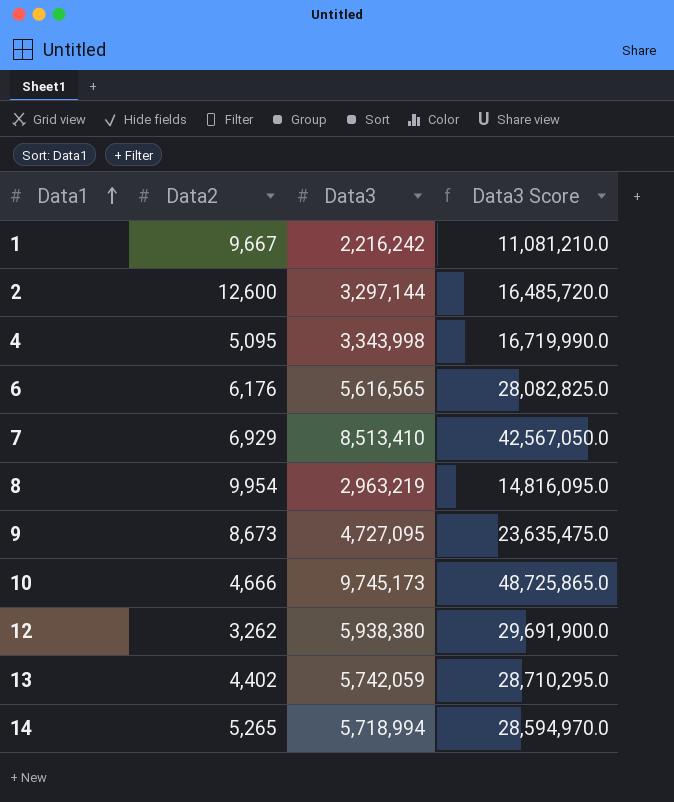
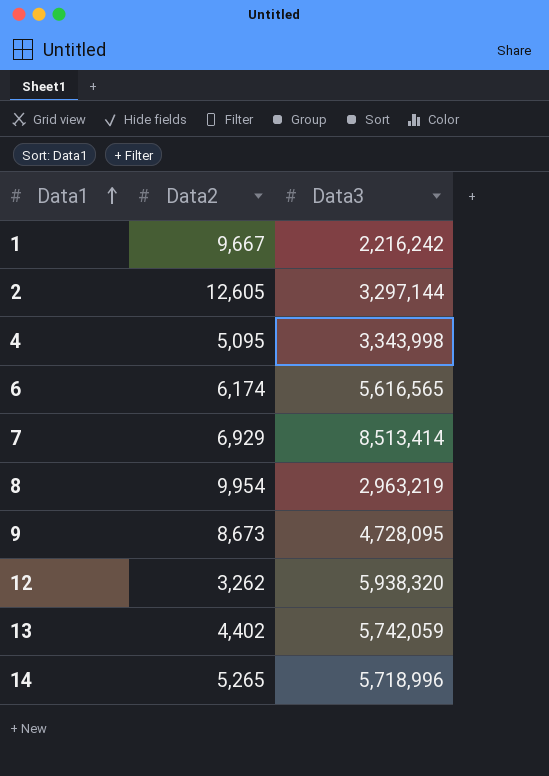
column Data3 Score | formula: [Data3] * 5 -> none
row 10: 4,666 | 9,745,173 | 48,725,865.0 -> none
2 | Data2: 12,600 -> 12,605
6 | Data2: 6,176 -> 6,174
7 | Data3: 8,513,410 -> 8,513,414
9 | Data3: 4,727,095 -> 4,728,095
12 | Data3: 5,938,380 -> 5,938,320
14 | Data3: 5,718,994 -> 5,718,996

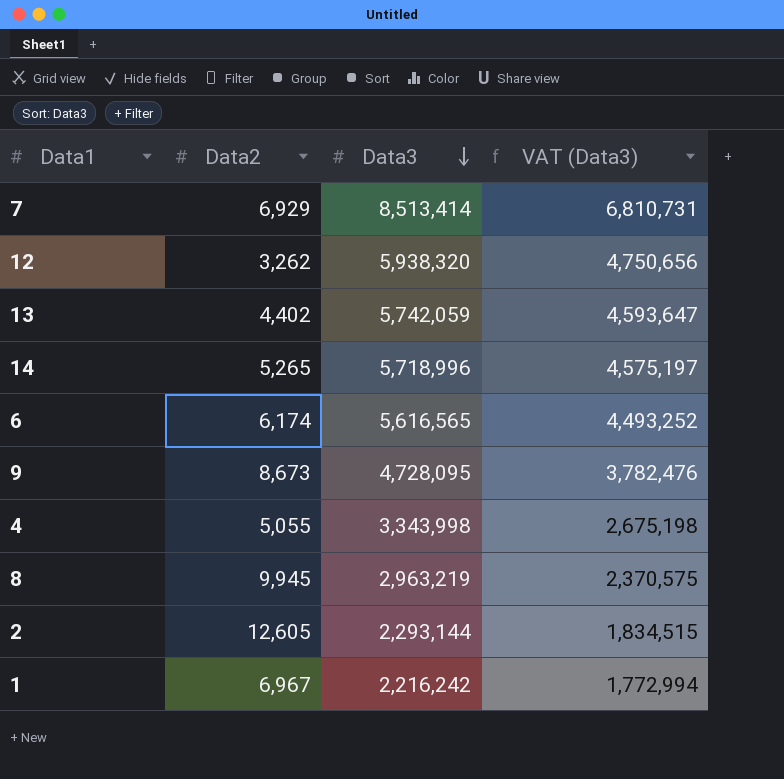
row order: Data1 ascending -> Data3 descending
column VAT (Data3) | formula: none -> [Data3] * 0.8
4 | Data2: 5,095 -> 5,055
8 | Data2: 9,954 -> 9,945
2 | Data3: 3,297,144 -> 2,293,144
1 | Data2: 9,667 -> 6,967

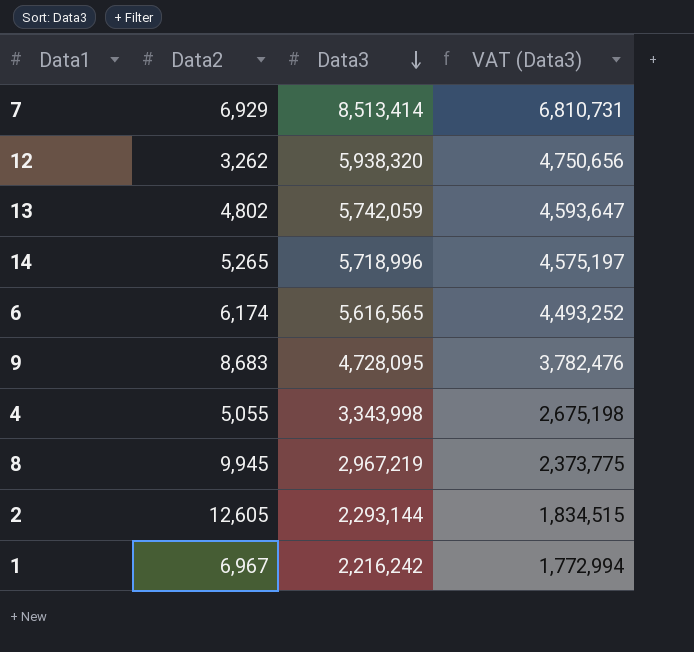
13 | Data2: 4,402 -> 4,802
9 | Data2: 8,673 -> 8,683
8 | Data3: 2,963,219 -> 2,967,219
8 | VAT (Data3): 2,370,575 -> 2,373,775

